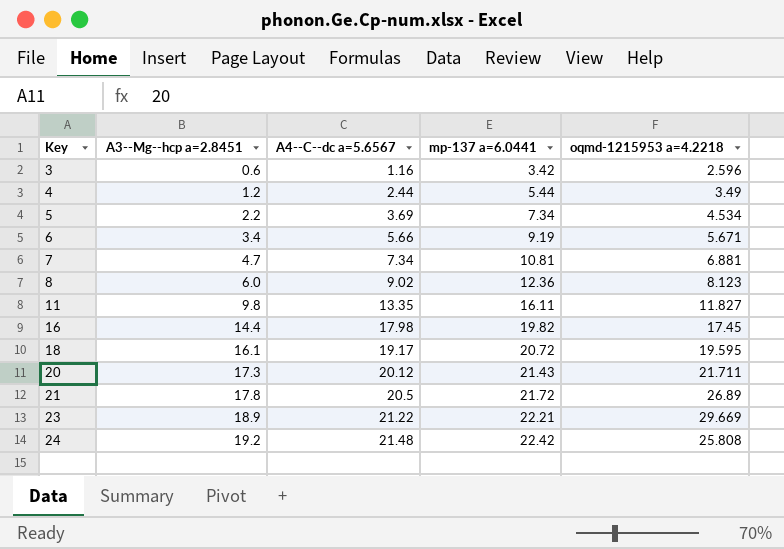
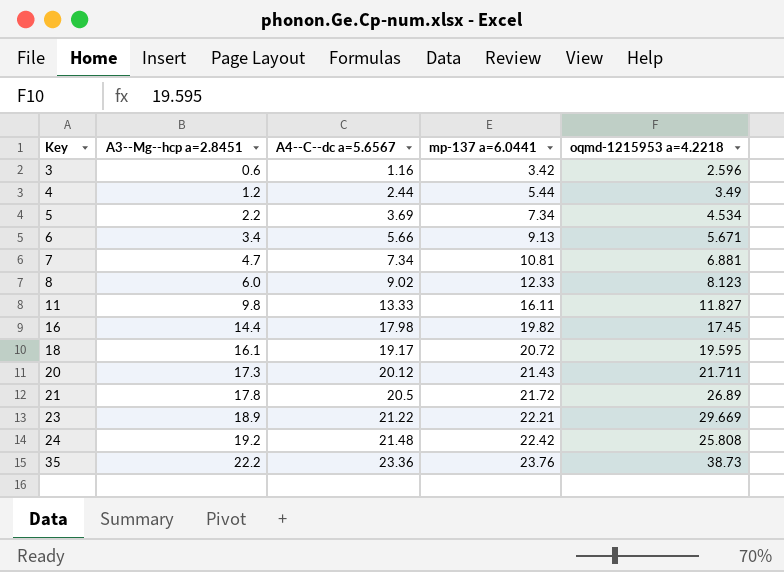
6 | mp-137 a=6.0441: 9.19 -> 9.13
8 | mp-137 a=6.0441: 12.36 -> 12.33
11 | A4--C--dc a=5.6567: 13.35 -> 13.33
row 35: none -> 22.2 | 23.36 | 23.76 | 38.73

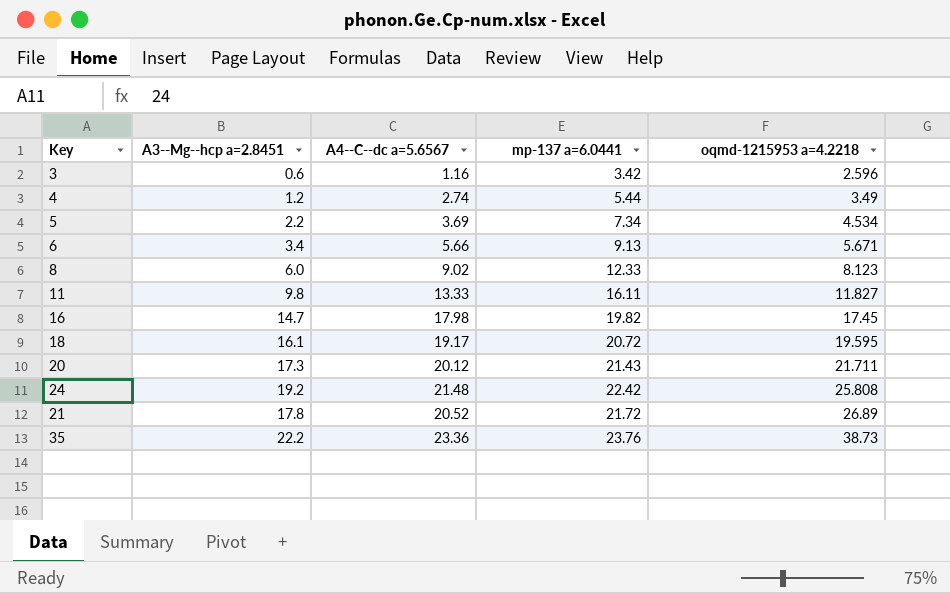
row order: Key ascending -> oqmd-1215953 a=4.2218 ascending
row 7: 4.7 | 7.34 | 10.81 | 6.881 -> none
row 23: 18.9 | 21.22 | 22.21 | 29.669 -> none
4 | A4--C--dc a=5.6567: 2.44 -> 2.74
16 | A3--Mg--hcp a=2.8451: 14.4 -> 14.7
21 | A4--C--dc a=5.6567: 20.5 -> 20.52

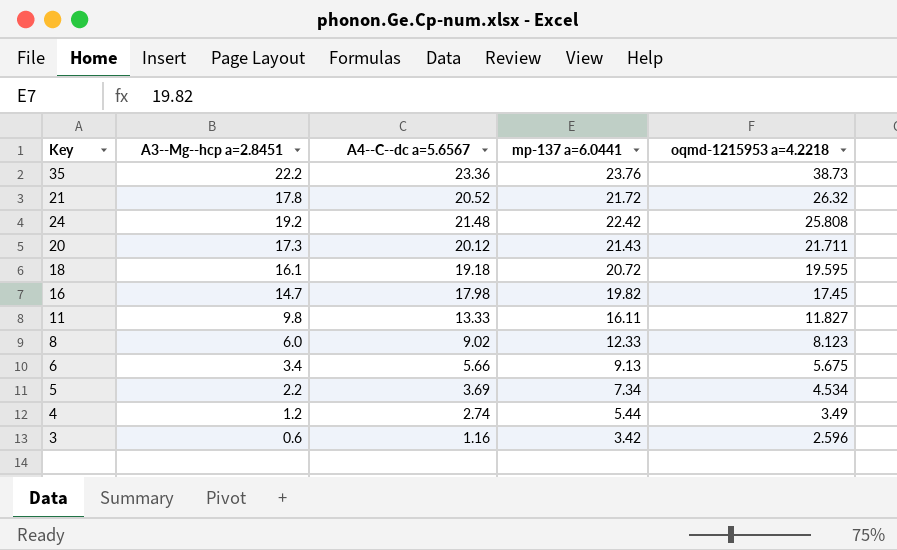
row order: oqmd-1215953 a=4.2218 ascending -> oqmd-1215953 a=4.2218 descending
21 | oqmd-1215953 a=4.2218: 26.89 -> 26.32
18 | A4--C--dc a=5.6567: 19.17 -> 19.18
6 | oqmd-1215953 a=4.2218: 5.671 -> 5.675

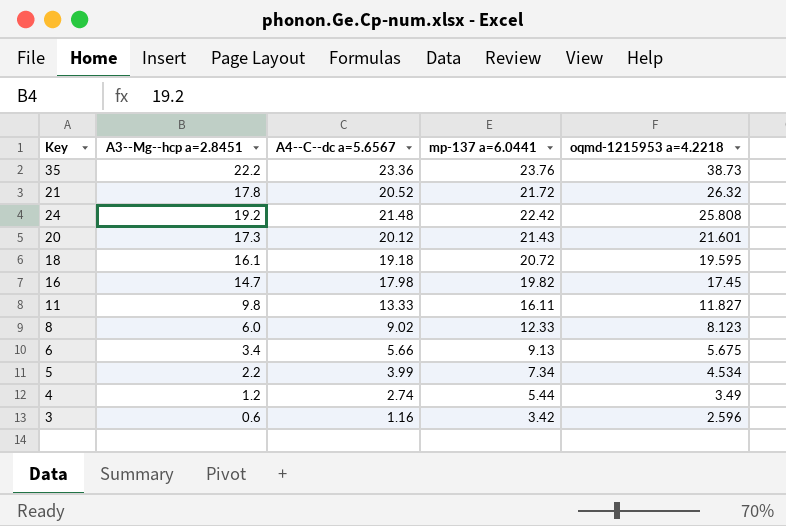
20 | oqmd-1215953 a=4.2218: 21.711 -> 21.601
5 | A4--C--dc a=5.6567: 3.69 -> 3.99

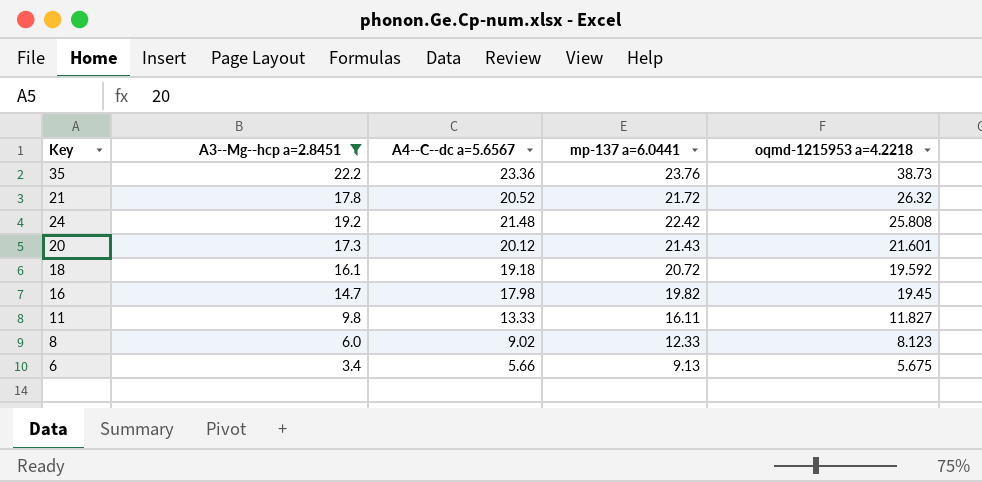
filter: none -> A3--Mg--hcp a=2.8451 >= 3.4
18 | oqmd-1215953 a=4.2218: 19.595 -> 19.592
16 | oqmd-1215953 a=4.2218: 17.45 -> 19.45

